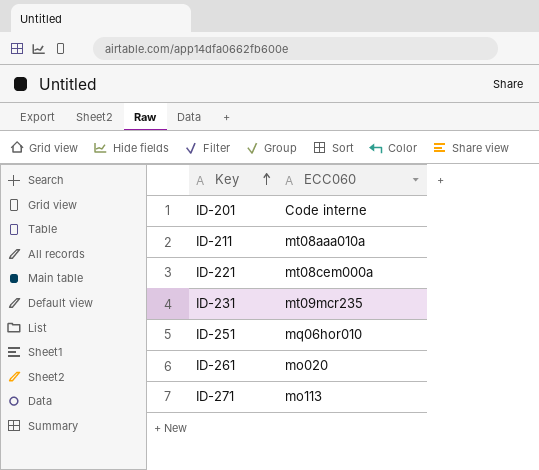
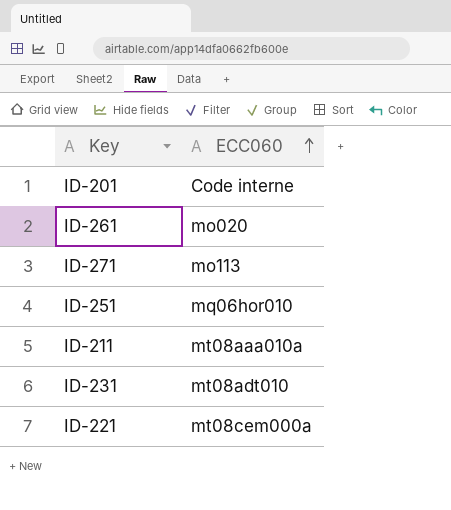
row order: Key ascending -> ECC060 ascending
ID-231 | ECC060: mt09mcr235 -> mt08adt010

